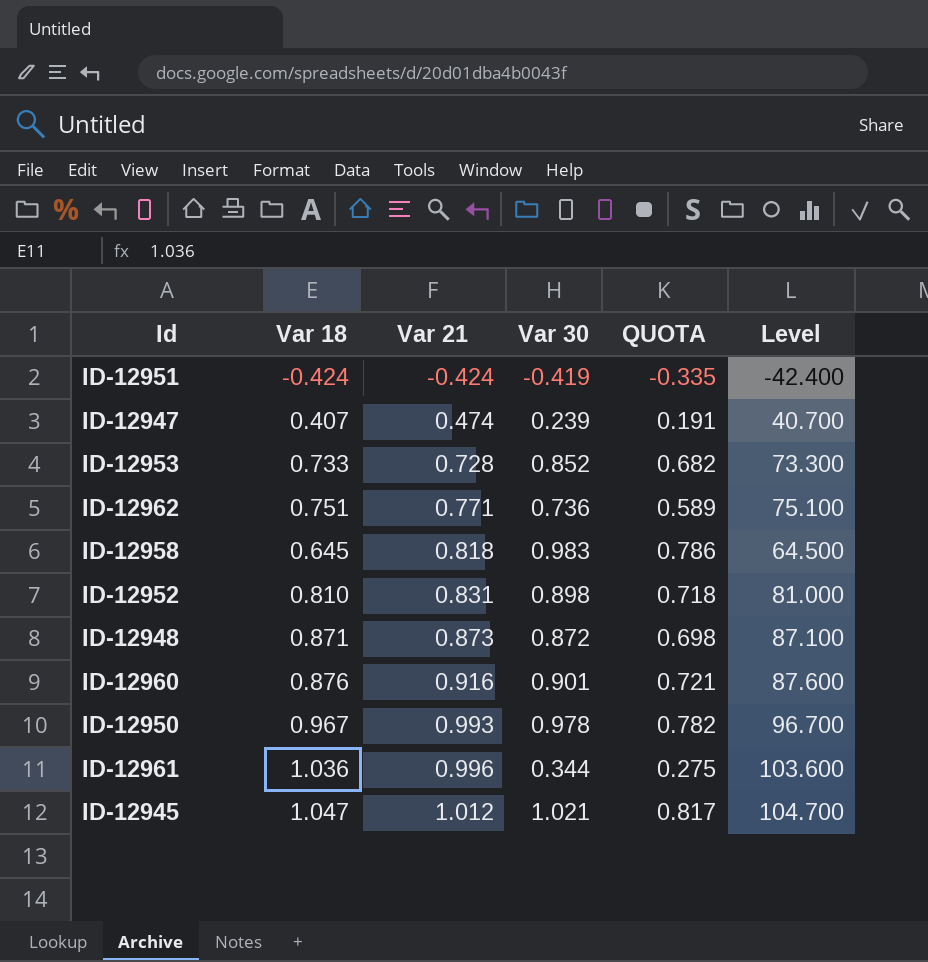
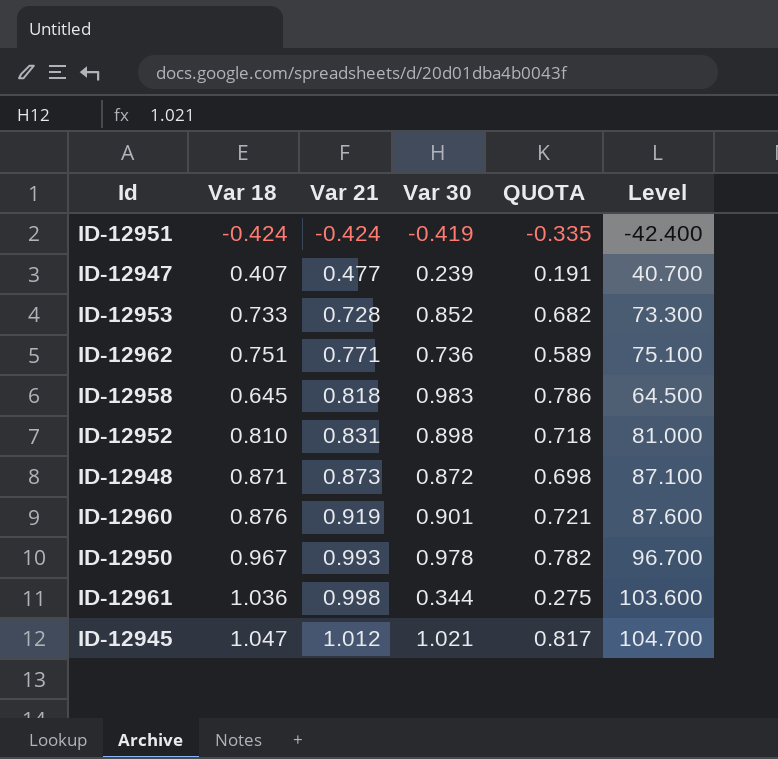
ID-12947 | Var 21: 0.474 -> 0.477
ID-12960 | Var 21: 0.916 -> 0.919
ID-12961 | Var 21: 0.996 -> 0.998

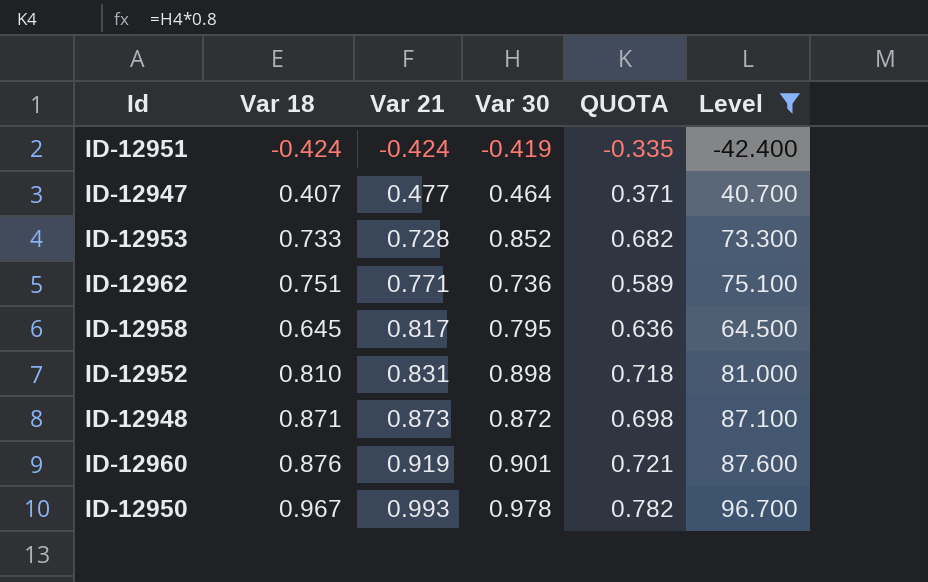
filter: none -> Level <= 96.700
ID-12947 | Var 30: 0.239 -> 0.464
ID-12947 | QUOTA: 0.191 -> 0.371
ID-12958 | Var 21: 0.818 -> 0.817
ID-12958 | Var 30: 0.983 -> 0.795
ID-12958 | QUOTA: 0.786 -> 0.636

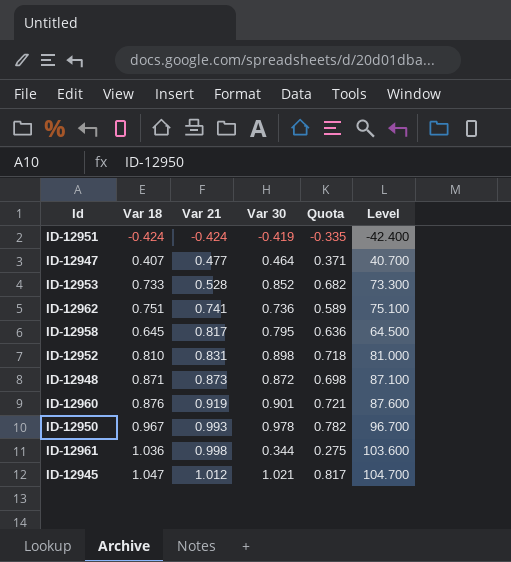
filter: Level <= 96.700 -> none
column name: QUOTA -> Quota
ID-12953 | Var 21: 0.728 -> 0.528
ID-12962 | Var 21: 0.771 -> 0.741

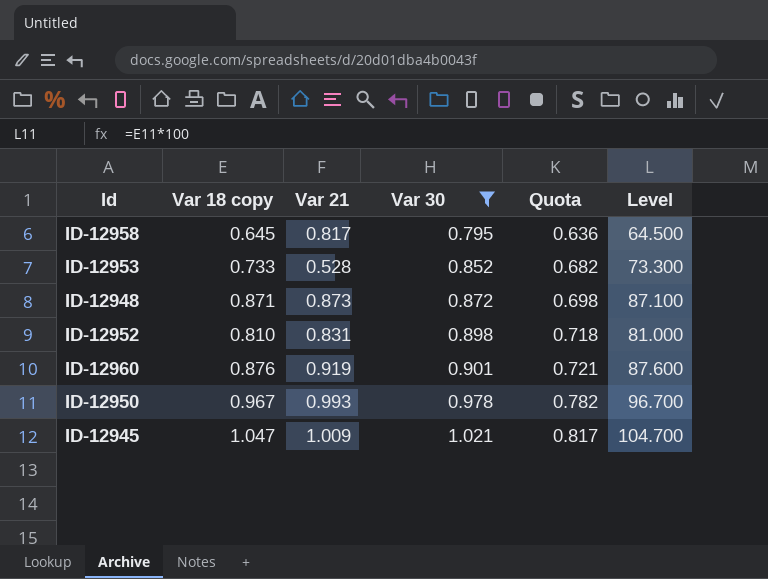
filter: none -> Var 30 >= 0.795
row order: Var 21 ascending -> Var 30 ascending
column name: Var 18 -> Var 18 copy
ID-12945 | Var 21: 1.012 -> 1.009

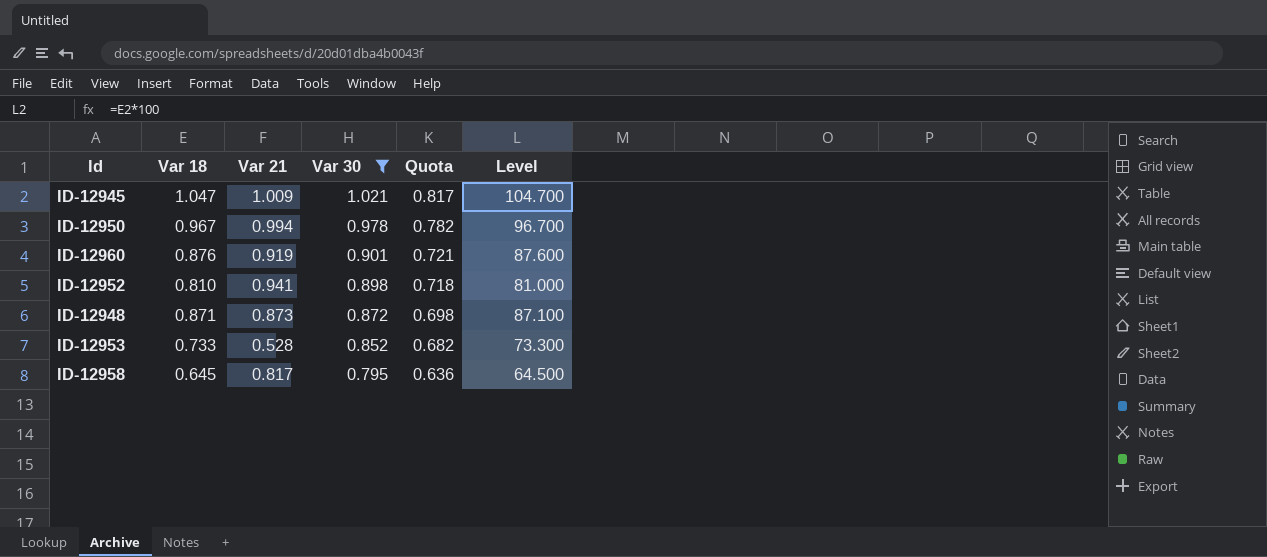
row order: Var 30 ascending -> Var 30 descending
column name: Var 18 copy -> Var 18
ID-12950 | Var 21: 0.993 -> 0.994
ID-12952 | Var 21: 0.831 -> 0.941

